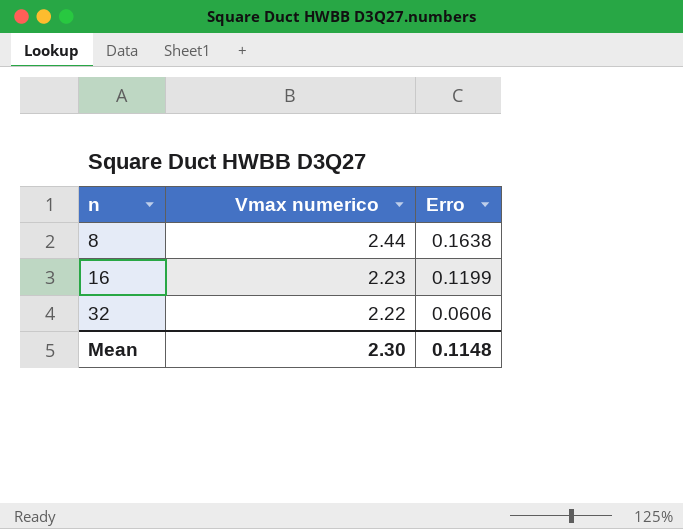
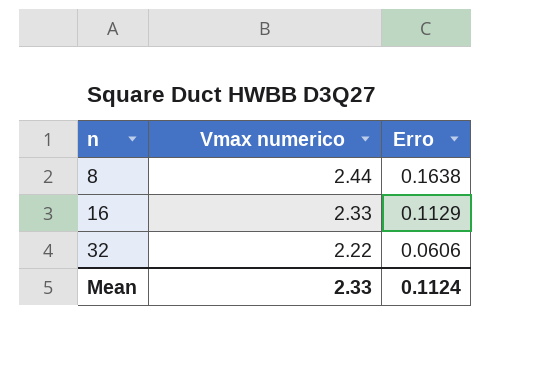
16 | Vmax numerico: 2.23 -> 2.33
16 | Erro: 0.1199 -> 0.1129
Mean | Vmax numerico: 2.30 -> 2.33
Mean | Erro: 0.1148 -> 0.1124

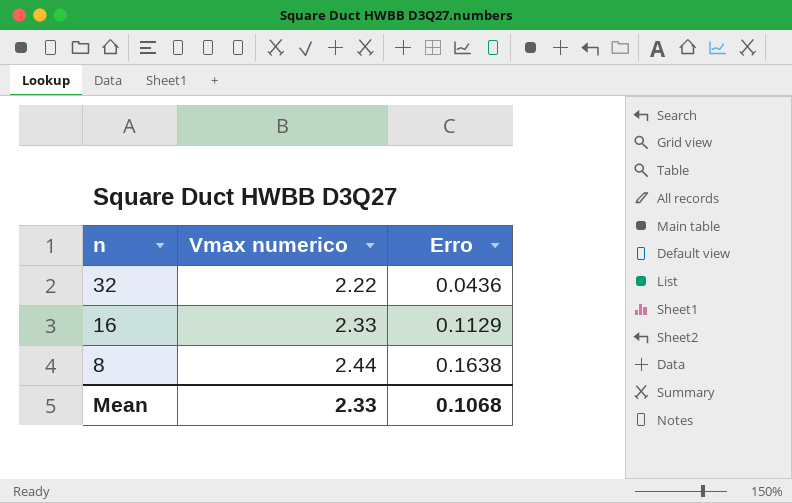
row order: n ascending -> n descending
32 | Erro: 0.0606 -> 0.0436
Mean | Erro: 0.1124 -> 0.1068

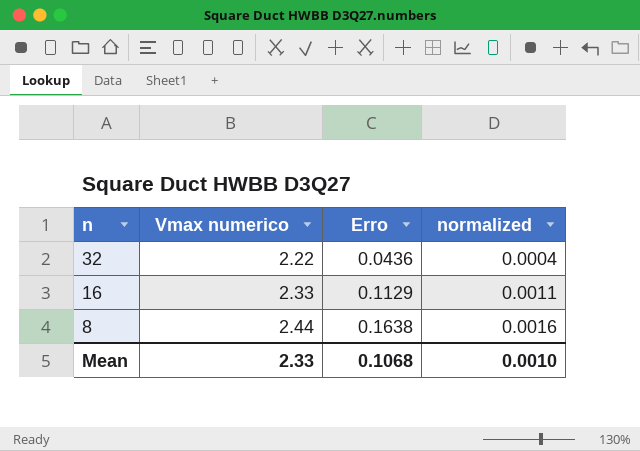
column normalized | formula: none -> [Erro] * 0.01

